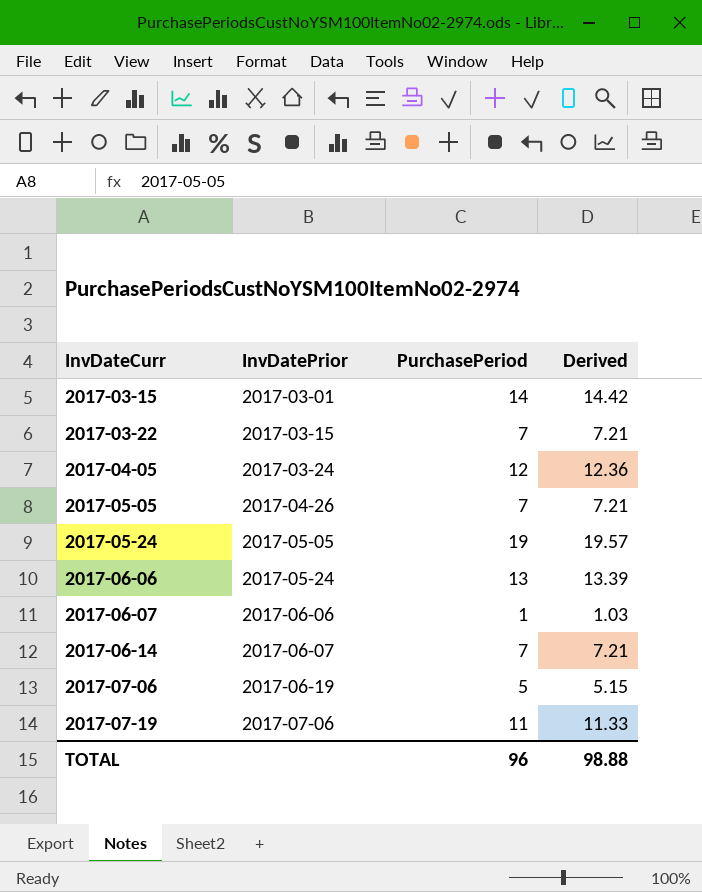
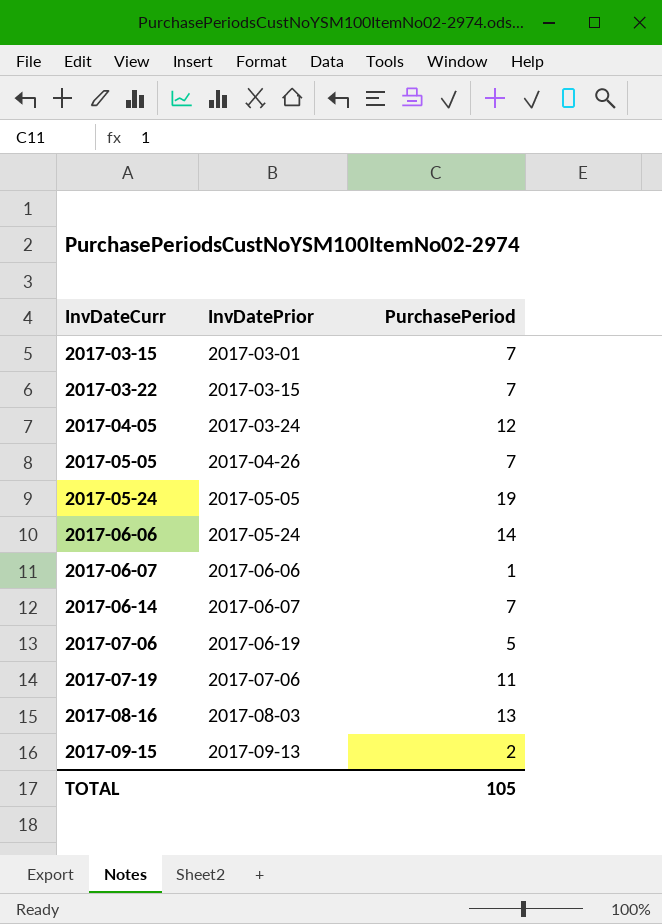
column Derived | formula: [PurchasePeriod] * 1.03 -> none
2017-03-15 | PurchasePeriod: 14 -> 7
2017-06-06 | PurchasePeriod: 13 -> 14
row 2017-08-16: none -> 2017-08-03 | 13
row 2017-09-15: none -> 2017-09-13 | 2
TOTAL | PurchasePeriod: 96 -> 105

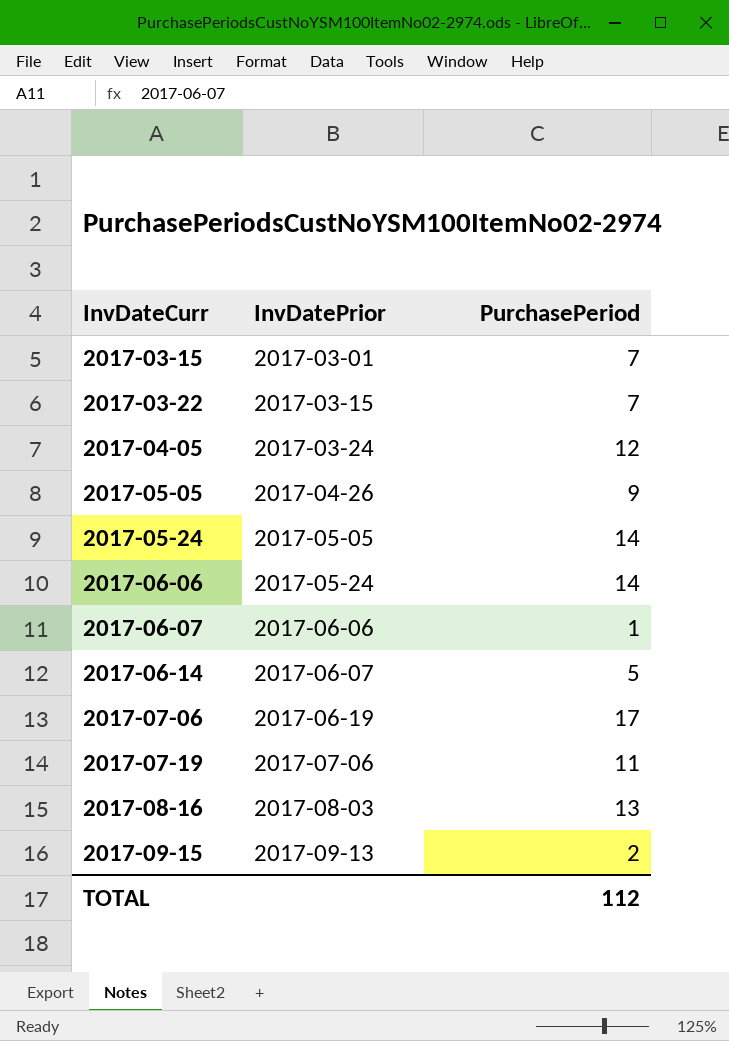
2017-05-05 | PurchasePeriod: 7 -> 9
2017-05-24 | PurchasePeriod: 19 -> 14
2017-06-14 | PurchasePeriod: 7 -> 5
2017-07-06 | PurchasePeriod: 5 -> 17
TOTAL | PurchasePeriod: 105 -> 112

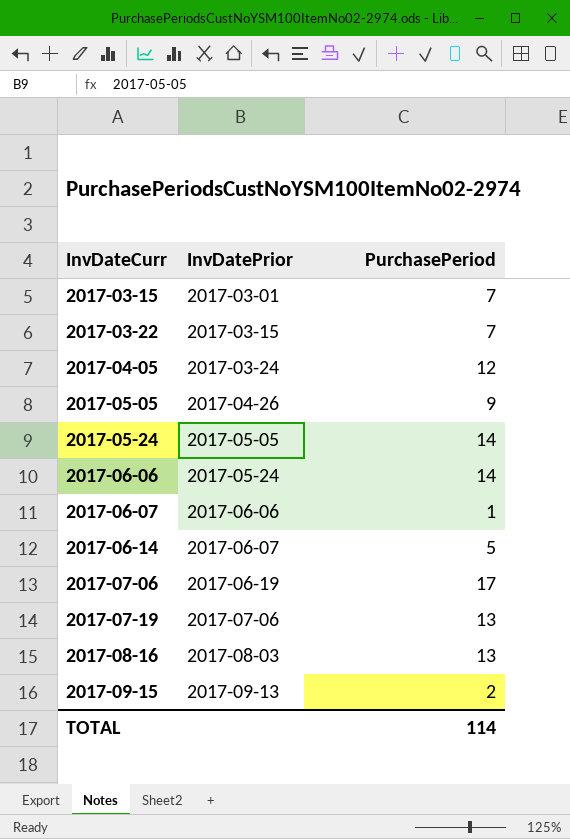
2017-07-19 | PurchasePeriod: 11 -> 13
TOTAL | PurchasePeriod: 112 -> 114

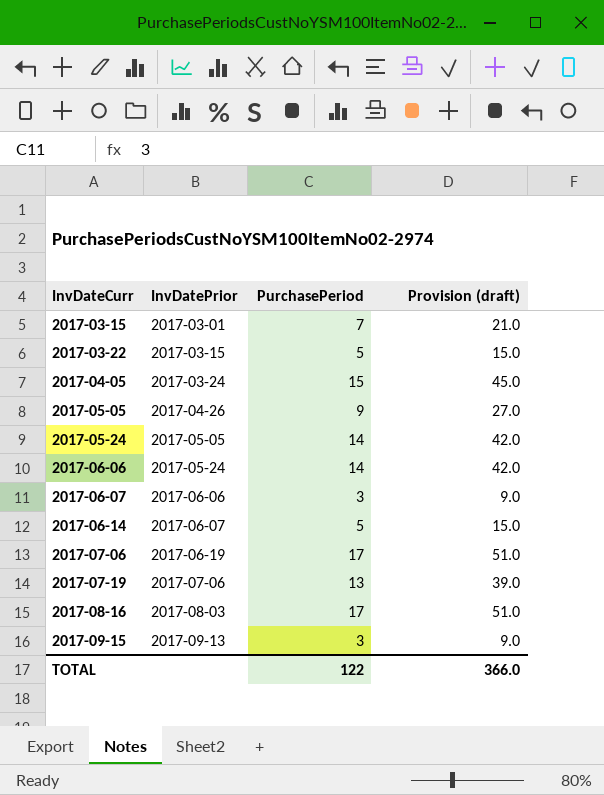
column Provision (draft) | formula: none -> [PurchasePeriod] * 3
2017-03-22 | PurchasePeriod: 7 -> 5
2017-04-05 | PurchasePeriod: 12 -> 15
2017-06-07 | PurchasePeriod: 1 -> 3
2017-08-16 | PurchasePeriod: 13 -> 17
2017-09-15 | PurchasePeriod: 2 -> 3
TOTAL | PurchasePeriod: 114 -> 122

